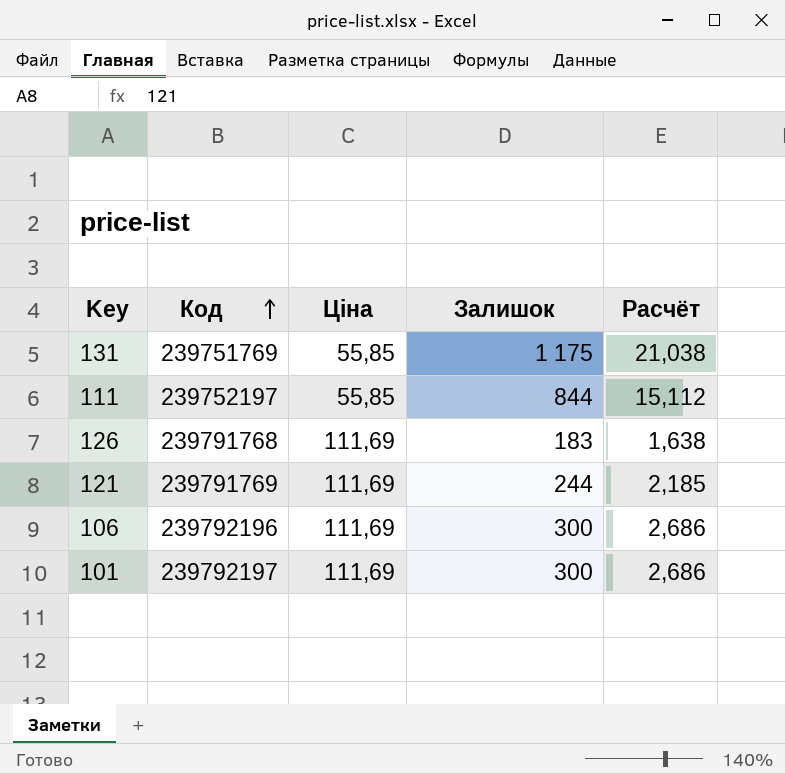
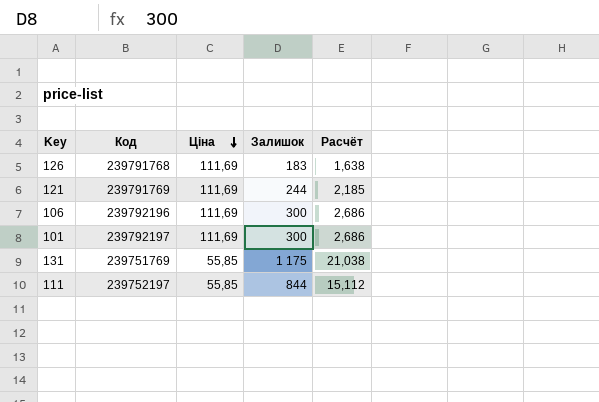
row order: Код ascending -> Ціна descending

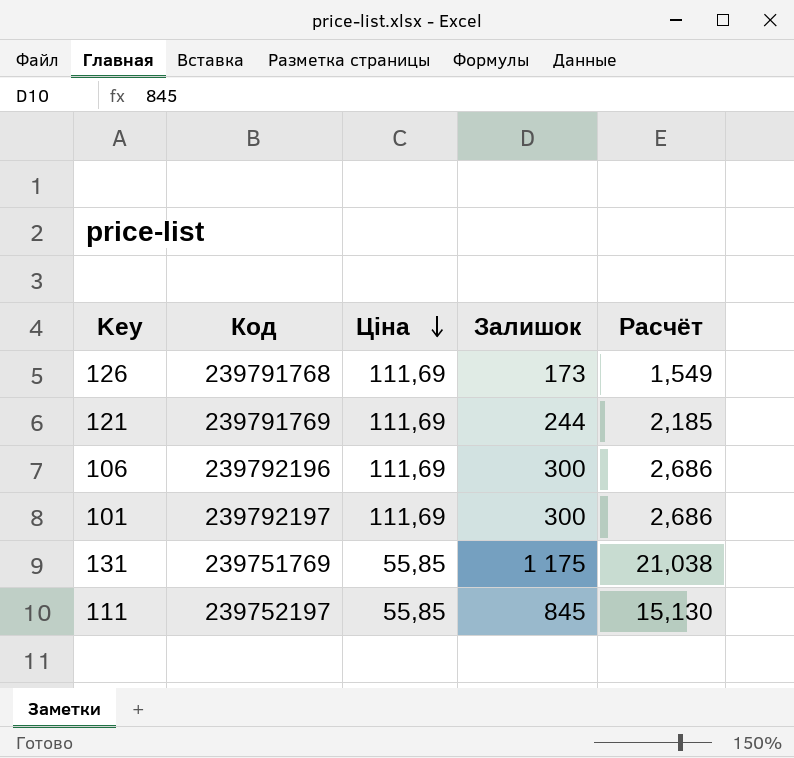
126 | Залишок: 183 -> 173
126 | Расчёт: 1,638 -> 1,549
111 | Залишок: 844 -> 845
111 | Расчёт: 15,112 -> 15,130

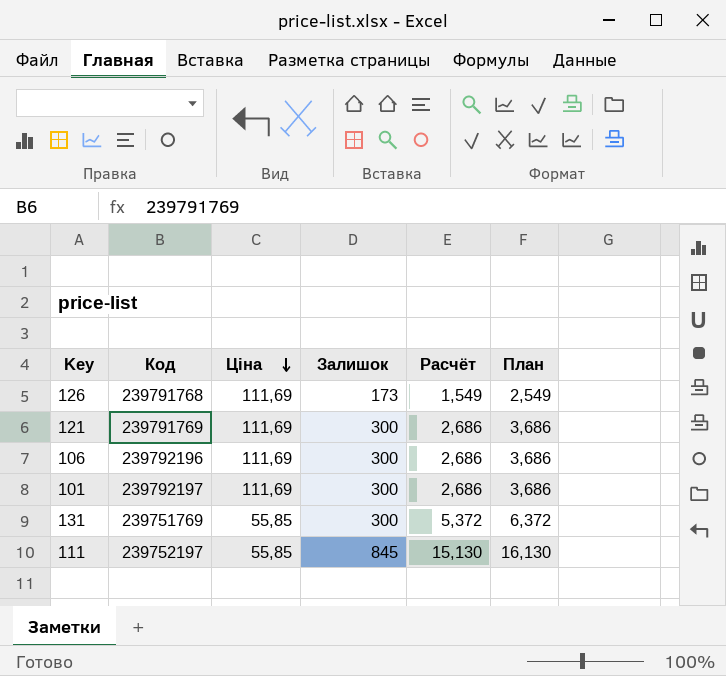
column План | formula: none -> [Расчёт] + 1
121 | Залишок: 244 -> 300
121 | Расчёт: 2,185 -> 2,686
131 | Залишок: 1 175 -> 300
131 | Расчёт: 21,038 -> 5,372

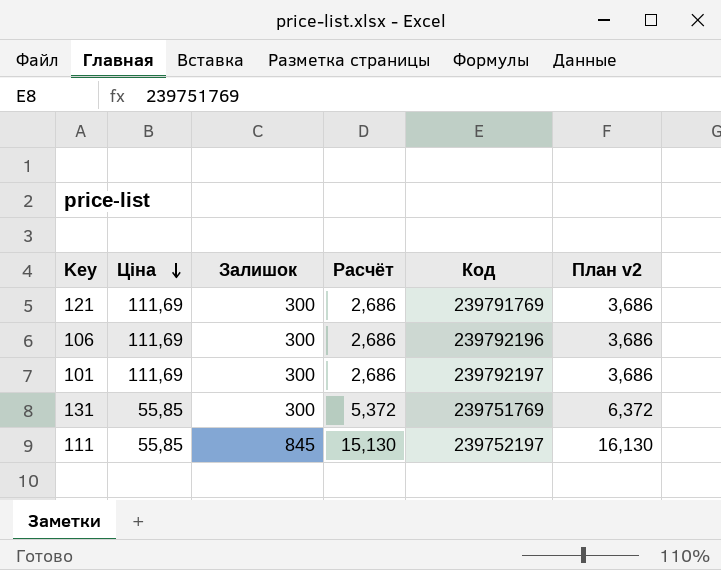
column Код | position: 2 -> 5
column name: План -> План v2
row 126: 239791768 | 111,69 | 173 | 1,549 | 2,549 -> none

